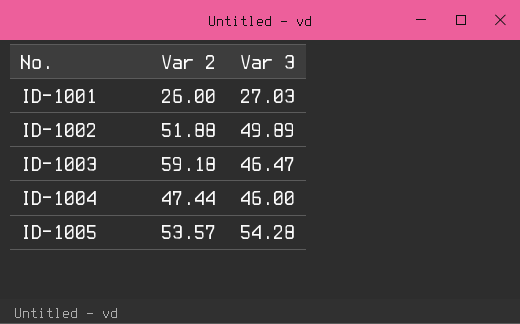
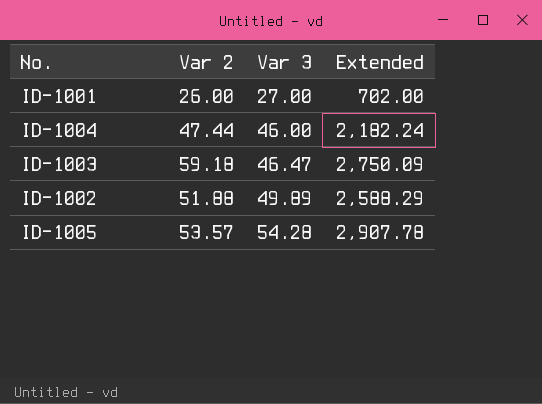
row order: No. ascending -> Var 3 ascending
column Extended | formula: none -> [Var 2] * [Var 3]
ID-1001 | Var 3: 27.03 -> 27.00

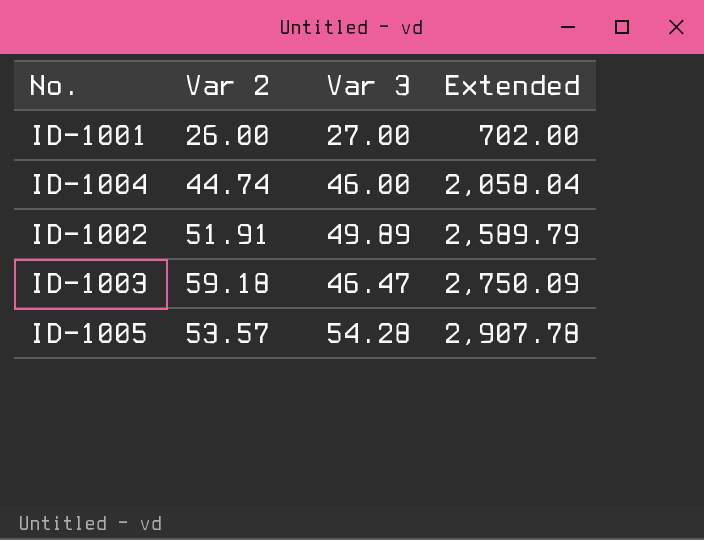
row order: Var 3 ascending -> Extended ascending
ID-1004 | Var 2: 47.44 -> 44.74
ID-1004 | Extended: 2,182.24 -> 2,058.04
ID-1002 | Var 2: 51.88 -> 51.91
ID-1002 | Extended: 2,588.29 -> 2,589.79

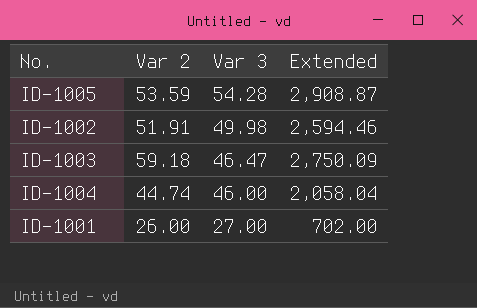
row order: Extended ascending -> Var 3 descending
ID-1005 | Var 2: 53.57 -> 53.59
ID-1005 | Extended: 2,907.78 -> 2,908.87
ID-1002 | Var 3: 49.89 -> 49.98
ID-1002 | Extended: 2,589.79 -> 2,594.46

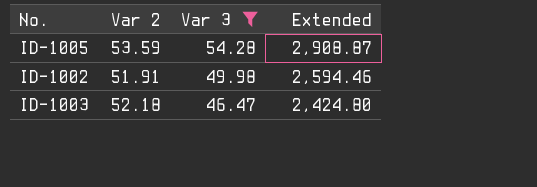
filter: none -> Var 3 >= 46.47
ID-1003 | Var 2: 59.18 -> 52.18
ID-1003 | Extended: 2,750.09 -> 2,424.80

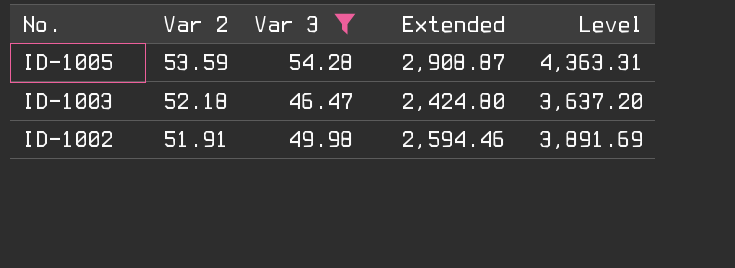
row order: Var 3 descending -> No. descending
column Level | formula: none -> [Extended] * 1.5

